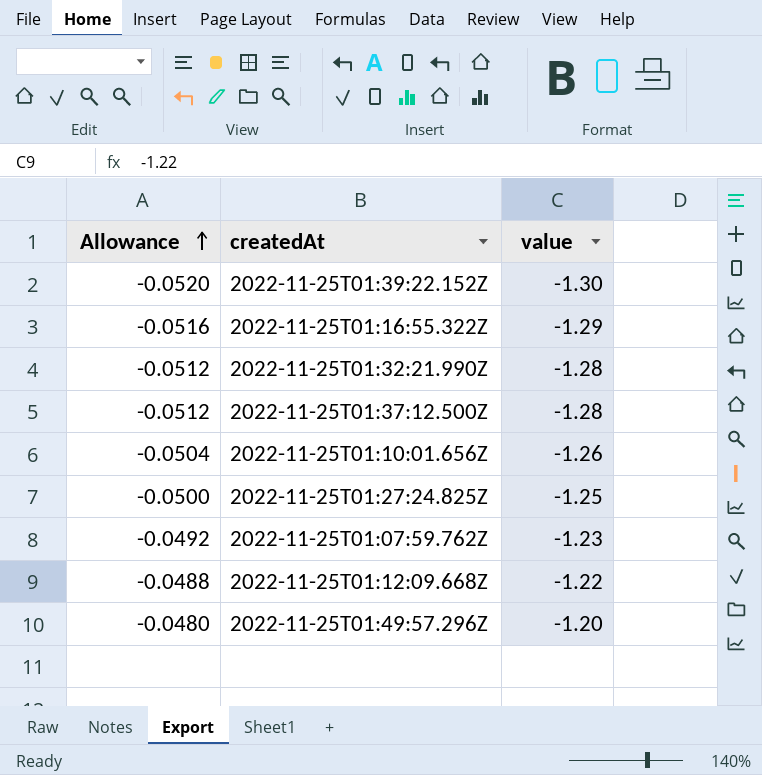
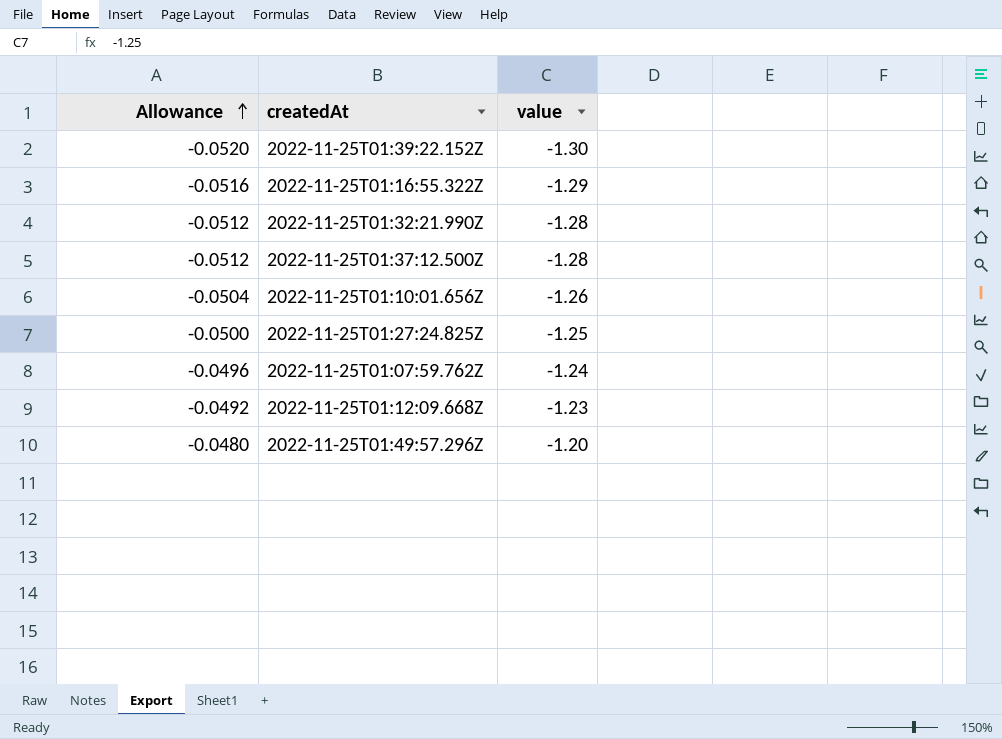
2022-11-25T01:07:59.762Z | Allowance: -0.0492 -> -0.0496
2022-11-25T01:07:59.762Z | value: -1.23 -> -1.24
2022-11-25T01:12:09.668Z | Allowance: -0.0488 -> -0.0492
2022-11-25T01:12:09.668Z | value: -1.22 -> -1.23

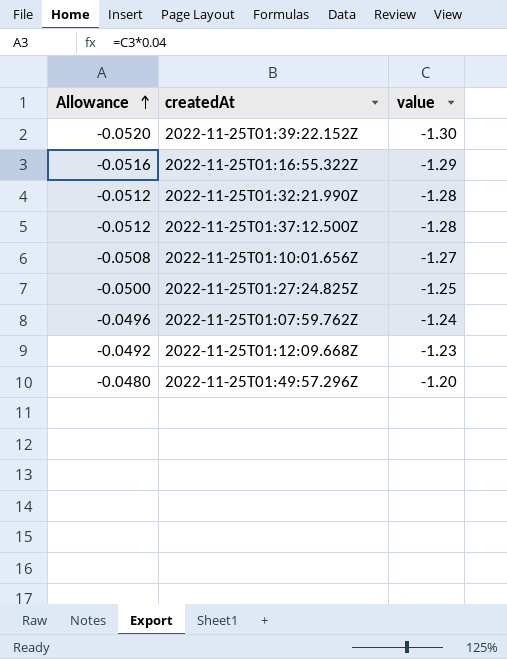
2022-11-25T01:10:01.656Z | Allowance: -0.0504 -> -0.0508
2022-11-25T01:10:01.656Z | value: -1.26 -> -1.27

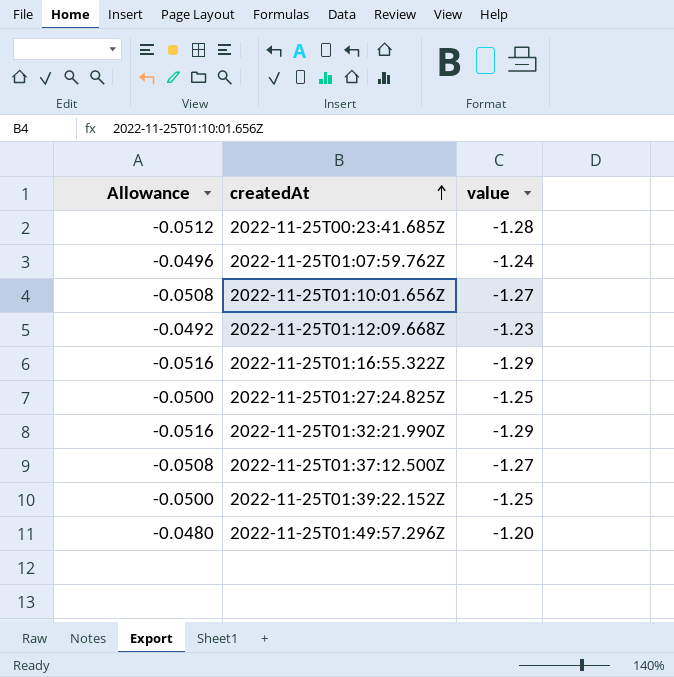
row order: Allowance ascending -> createdAt ascending
row 2022-11-25T00:23:41.685Z: none -> -0.0512 | -1.28
2022-11-25T01:32:21.990Z | Allowance: -0.0512 -> -0.0516
2022-11-25T01:32:21.990Z | value: -1.28 -> -1.29
2022-11-25T01:37:12.500Z | Allowance: -0.0512 -> -0.0508
2022-11-25T01:37:12.500Z | value: -1.28 -> -1.27
2022-11-25T01:39:22.152Z | Allowance: -0.0520 -> -0.0500
2022-11-25T01:39:22.152Z | value: -1.30 -> -1.25

